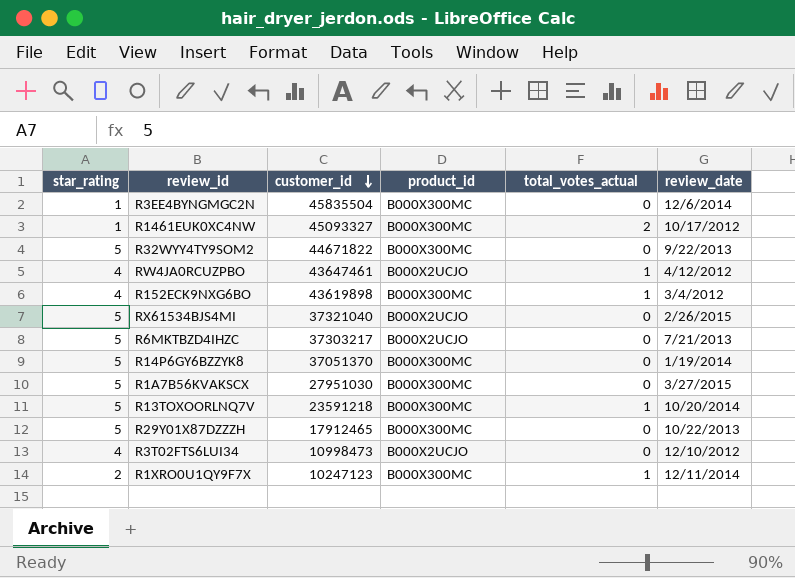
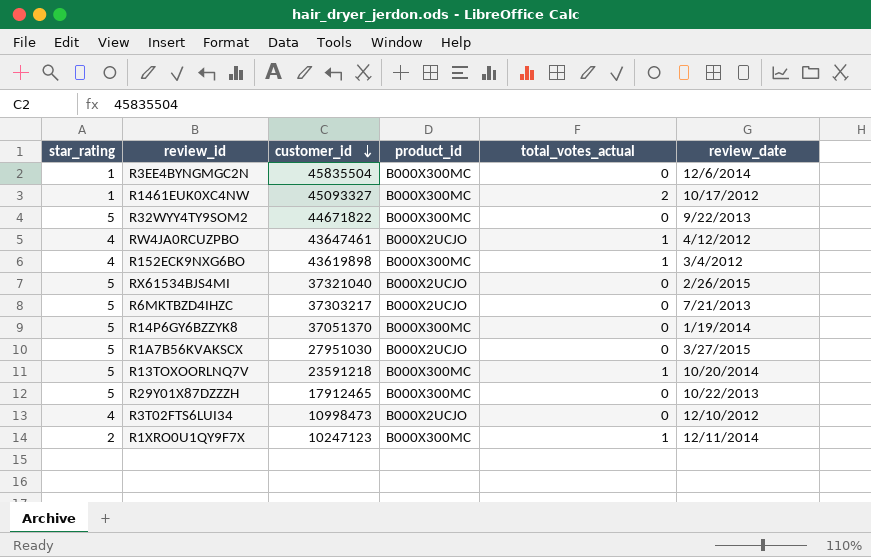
R1A7B56KVAKSCX | product_id: B000X300MC -> B000X2UCJO

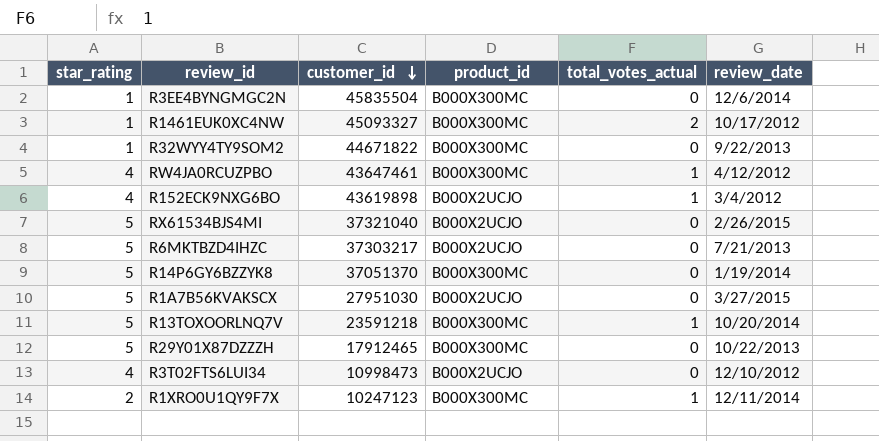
R32WYY4TY9SOM2 | star_rating: 5 -> 1
RW4JA0RCUZPBO | product_id: B000X2UCJO -> B000X300MC
R152ECK9NXG6BO | product_id: B000X300MC -> B000X2UCJO

